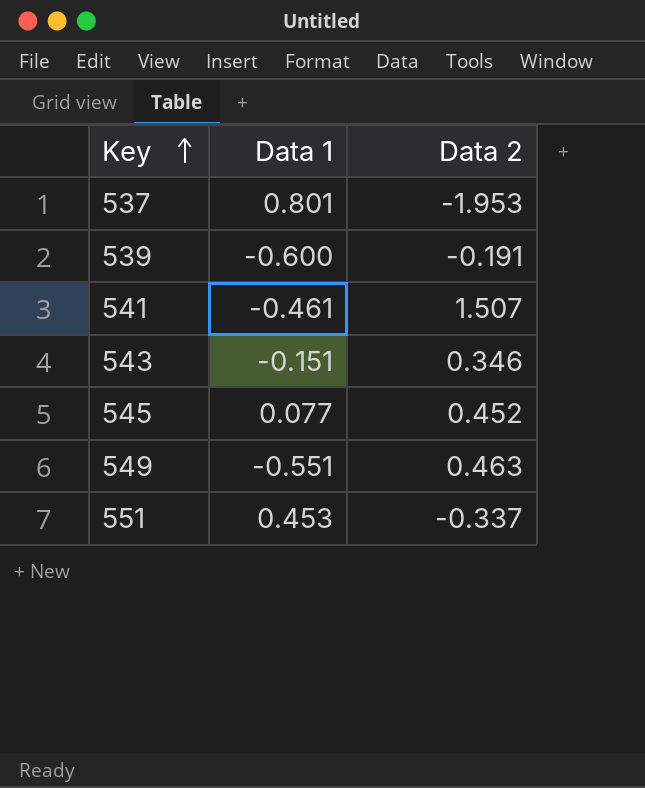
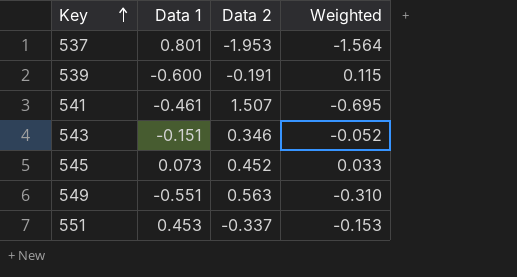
column Weighted | formula: none -> [Data 1] * [Data 2]
545 | Data 1: 0.077 -> 0.073
549 | Data 2: 0.463 -> 0.563

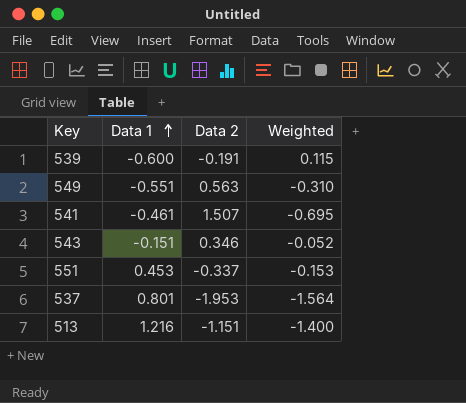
row order: Key ascending -> Data 1 ascending
row 545: 0.073 | 0.452 | 0.033 -> none
row 513: none -> 1.216 | -1.151 | -1.400

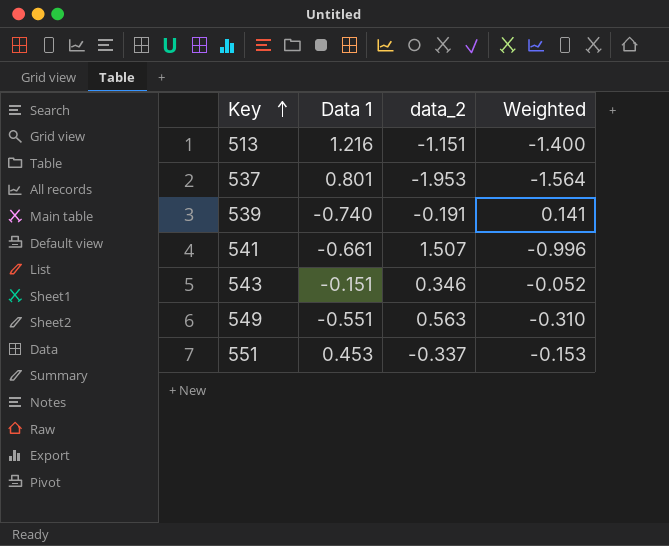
row order: Data 1 ascending -> Key ascending
column name: Data 2 -> data_2
539 | Data 1: -0.600 -> -0.740
539 | Weighted: 0.115 -> 0.141
541 | Data 1: -0.461 -> -0.661
541 | Weighted: -0.695 -> -0.996

